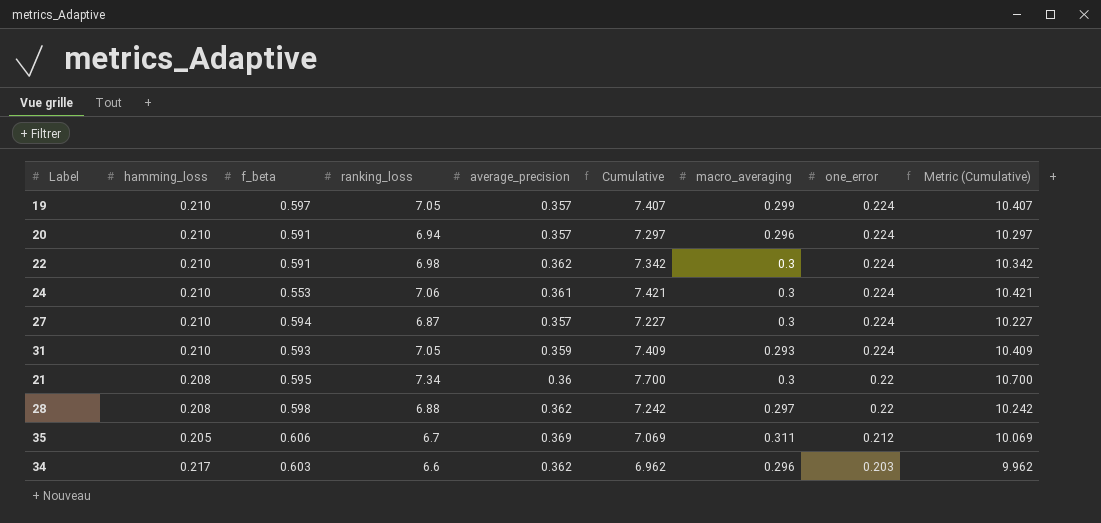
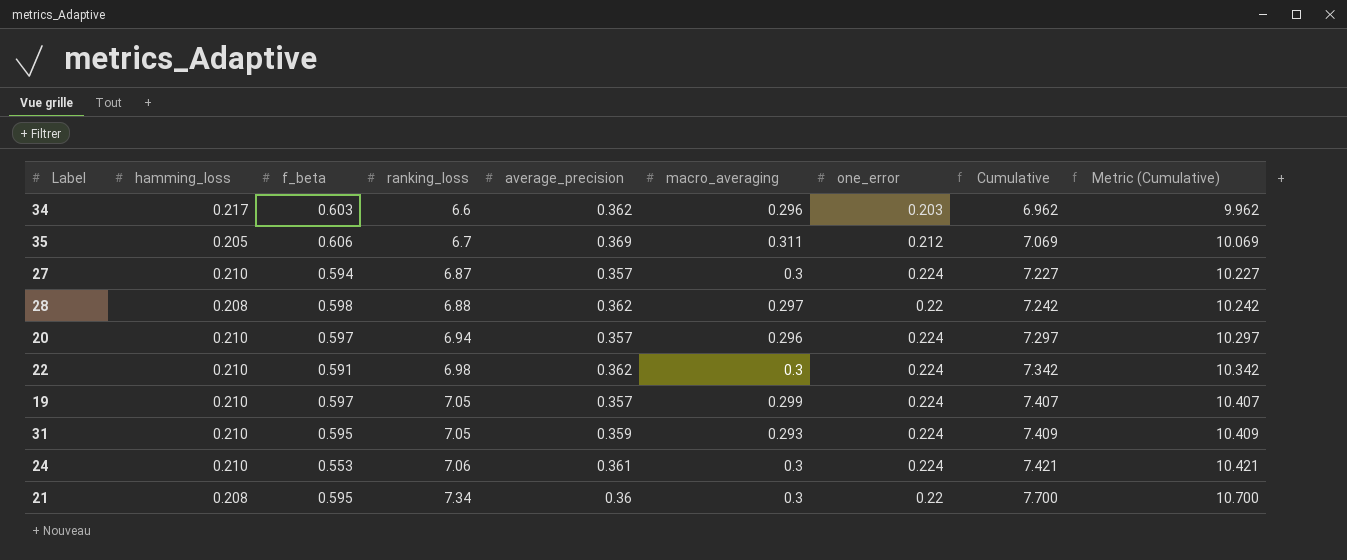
row order: one_error descending -> ranking_loss ascending
column Cumulative | position: 6 -> 8
20 | f_beta: 0.591 -> 0.597
31 | f_beta: 0.593 -> 0.595

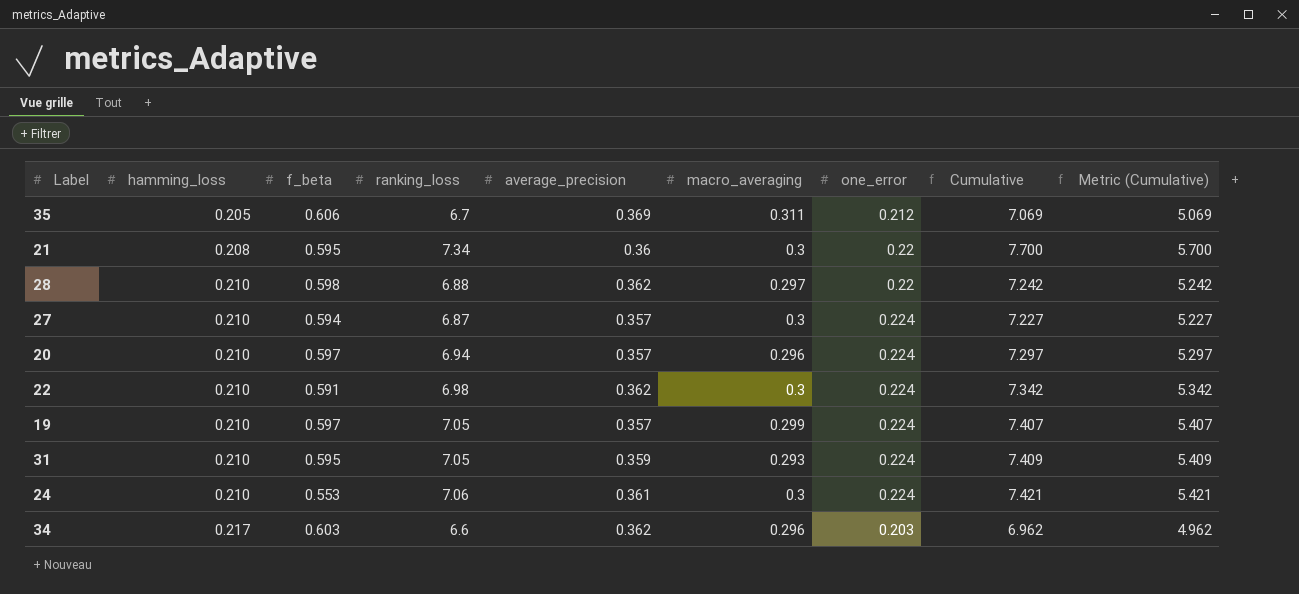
row order: ranking_loss ascending -> hamming_loss ascending
column Metric (Cumulative) | formula: [Cumulative] + 3 -> [Cumulative] - 2
28 | hamming_loss: 0.208 -> 0.210

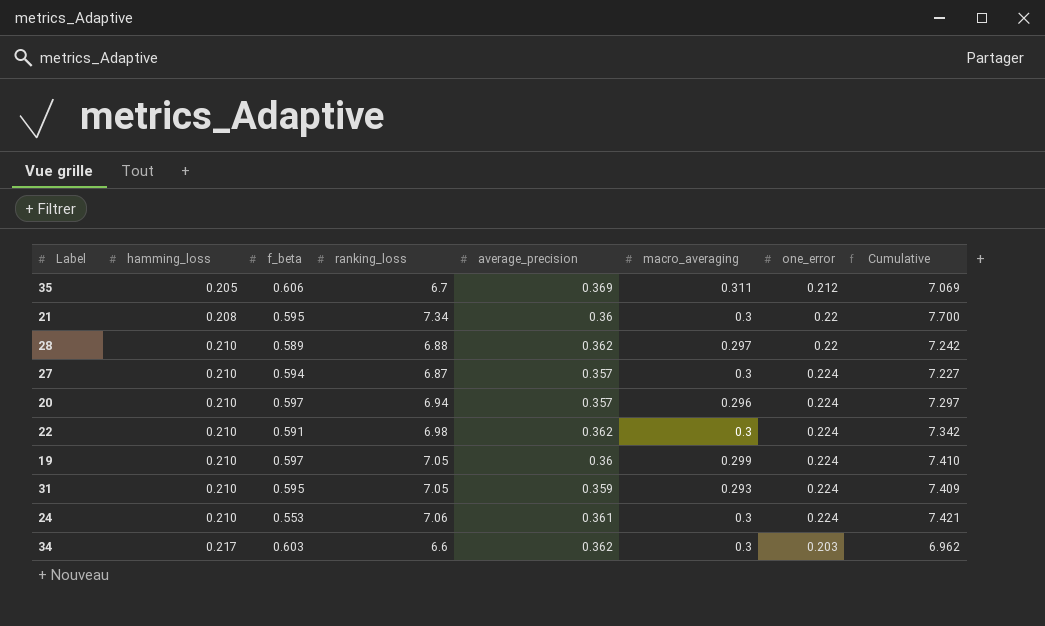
column Metric (Cumulative) | formula: [Cumulative] - 2 -> none
28 | f_beta: 0.598 -> 0.589
19 | average_precision: 0.357 -> 0.36
19 | Cumulative: 7.407 -> 7.410
34 | macro_averaging: 0.296 -> 0.3

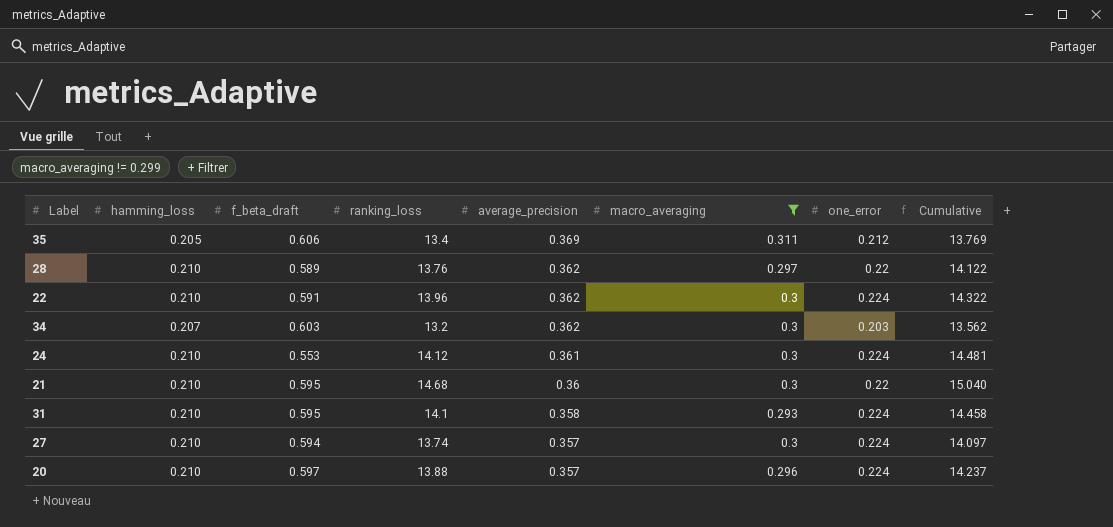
filter: none -> macro_averaging != 0.299
row order: hamming_loss ascending -> average_precision descending
column name: f_beta -> f_beta_draft
35 | ranking_loss: 6.7 -> 13.4
35 | Cumulative: 7.069 -> 13.769
28 | ranking_loss: 6.88 -> 13.76
28 | Cumulative: 7.242 -> 14.122
22 | ranking_loss: 6.98 -> 13.96
22 | Cumulative: 7.342 -> 14.322
34 | hamming_loss: 0.217 -> 0.207
34 | ranking_loss: 6.6 -> 13.2
34 | Cumulative: 6.962 -> 13.562
24 | ranking_loss: 7.06 -> 14.12
24 | Cumulative: 7.421 -> 14.481
21 | hamming_loss: 0.208 -> 0.210
21 | ranking_loss: 7.34 -> 14.68
21 | Cumulative: 7.700 -> 15.040
31 | ranking_loss: 7.05 -> 14.1
31 | average_precision: 0.359 -> 0.358
31 | Cumulative: 7.409 -> 14.458
27 | ranking_loss: 6.87 -> 13.74
27 | Cumulative: 7.227 -> 14.097
20 | ranking_loss: 6.94 -> 13.88
20 | Cumulative: 7.297 -> 14.237

